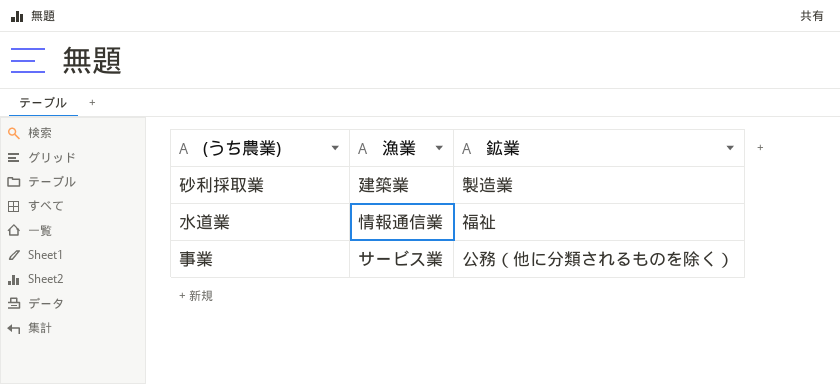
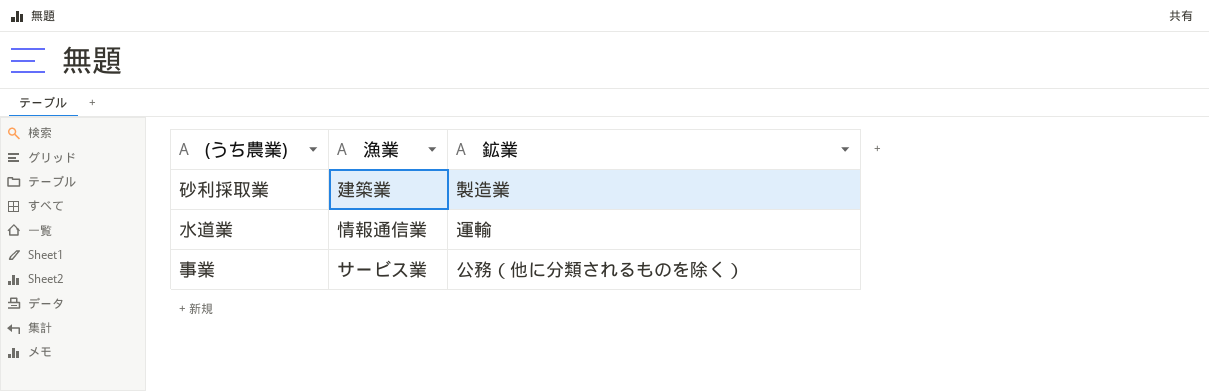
水道業 | 鉱業: 福祉 -> 運輸

